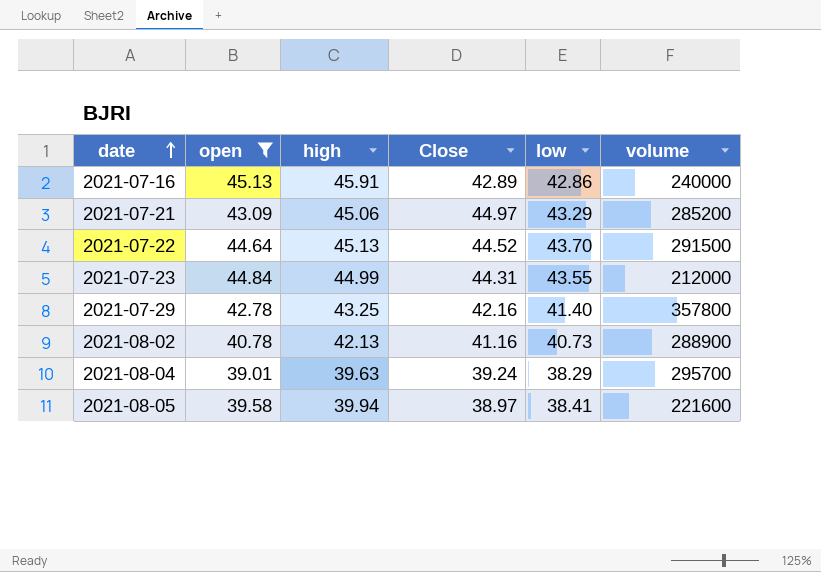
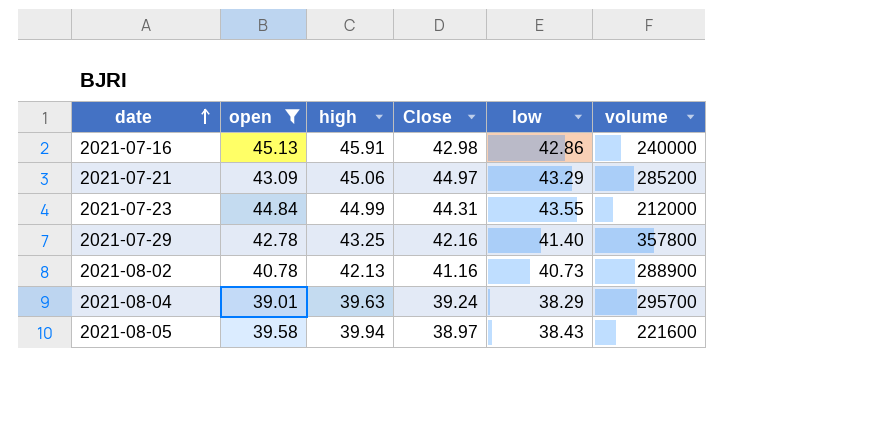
row 2021-07-22: 44.64 | 45.13 | 44.52 | 43.70 | 291500 -> none
2021-07-16 | Close: 42.89 -> 42.98
2021-08-05 | low: 38.41 -> 38.43

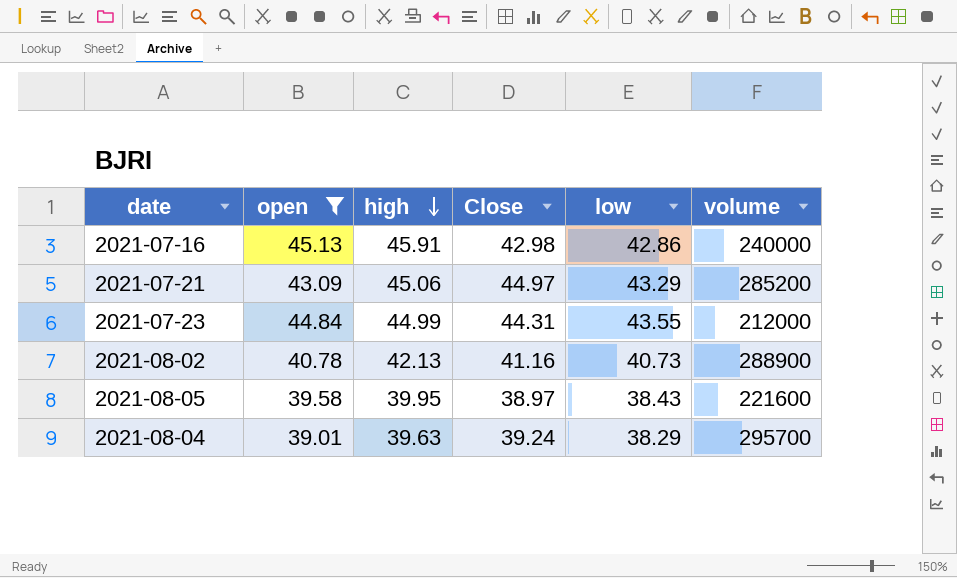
row order: date ascending -> high descending
row 2021-07-29: 42.78 | 43.25 | 42.16 | 41.40 | 357800 -> none
2021-08-05 | high: 39.94 -> 39.95

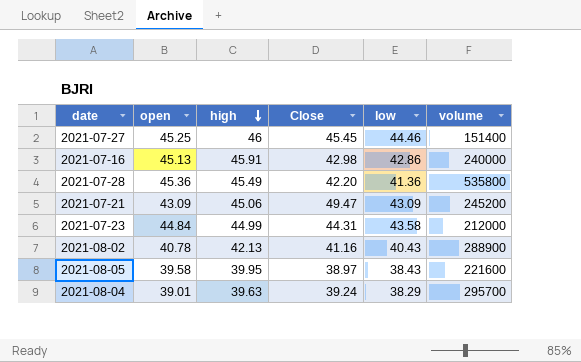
filter: open <= 45.13 -> none
2021-07-21 | Close: 44.97 -> 49.47
2021-07-21 | low: 43.29 -> 43.09
2021-07-21 | volume: 285200 -> 245200
2021-07-23 | low: 43.55 -> 43.58
2021-08-02 | low: 40.73 -> 40.43

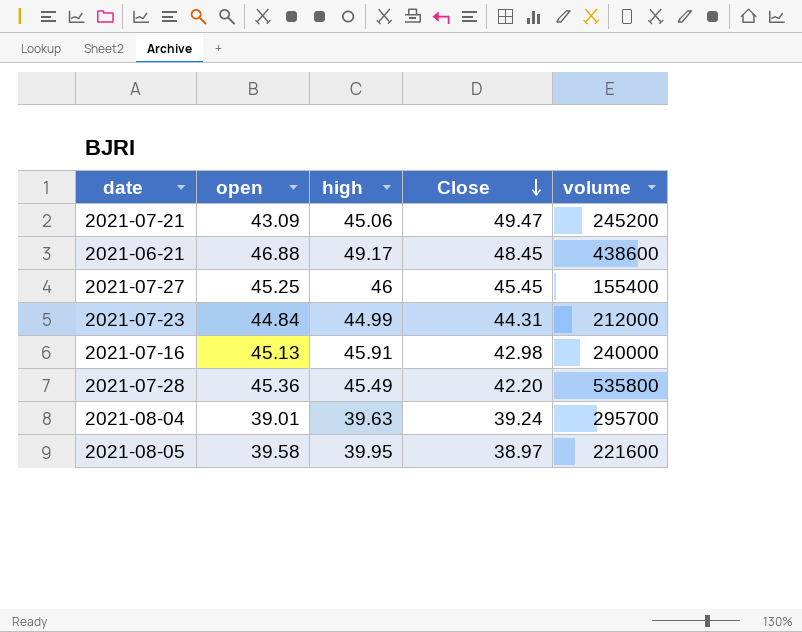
row order: high descending -> Close descending
column low | position: 5 -> none
row 2021-08-02: 40.78 | 42.13 | 41.16 | 40.43 | 288900 -> none
row 2021-06-21: none -> 46.88 | 49.17 | 48.45 | 438600
2021-07-27 | volume: 151400 -> 155400

